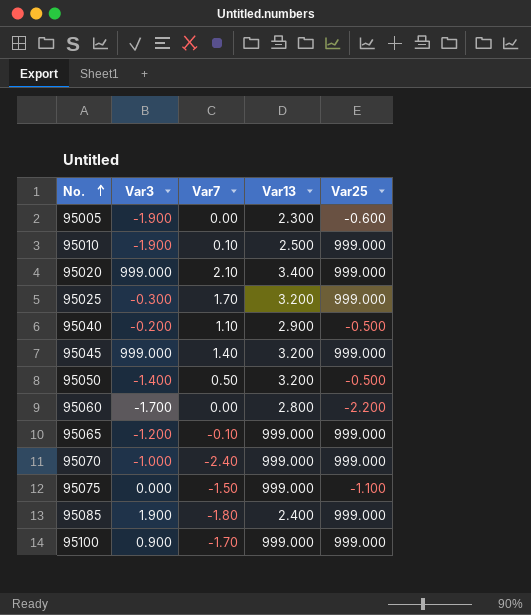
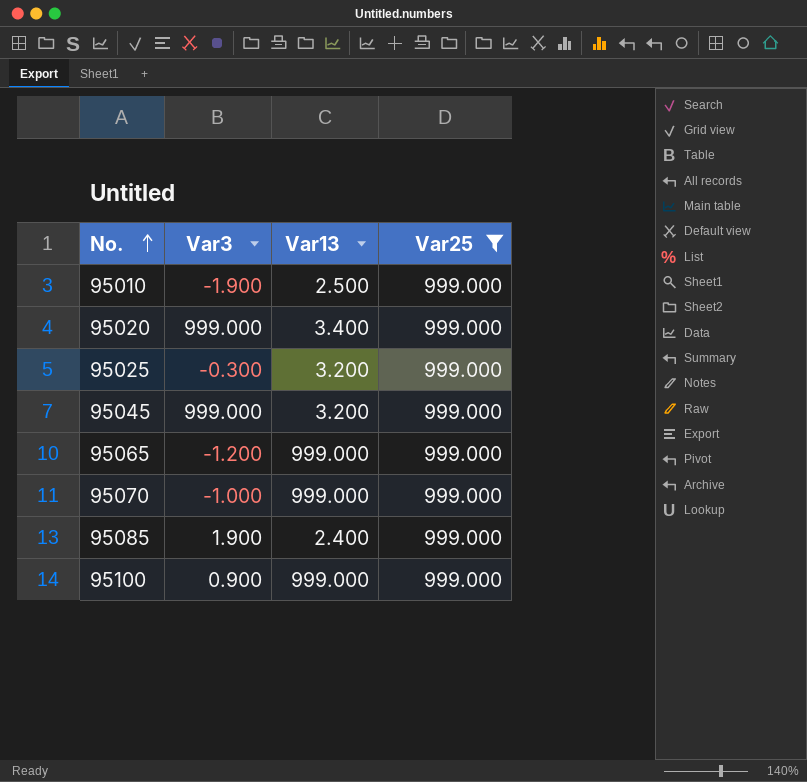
filter: none -> Var25 = 999.000
column Var7 | position: 3 -> none

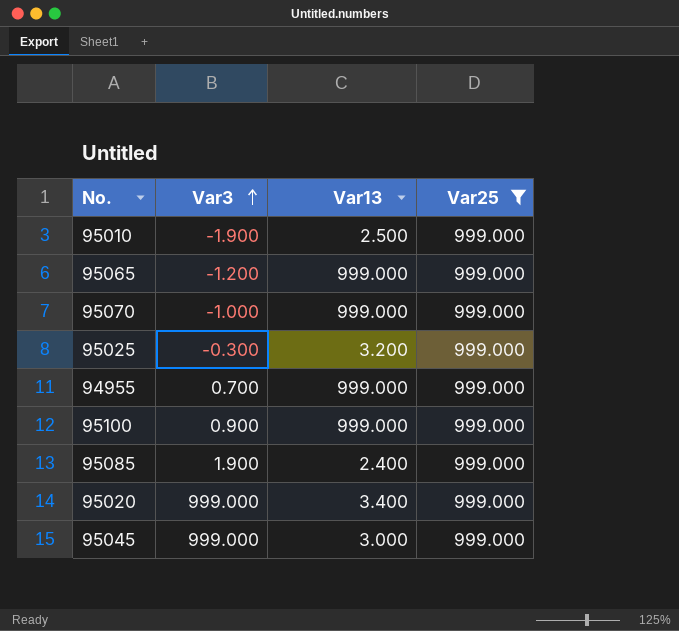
row order: No. ascending -> Var3 ascending
row 94955: none -> 0.700 | 999.000 | 999.000
95045 | Var13: 3.200 -> 3.000

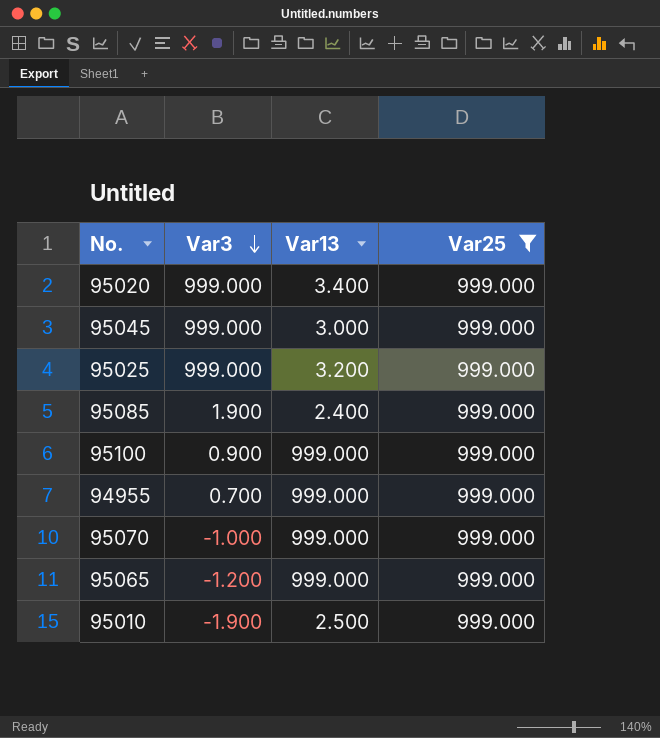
row order: Var3 ascending -> Var3 descending
95025 | Var3: -0.300 -> 999.000

